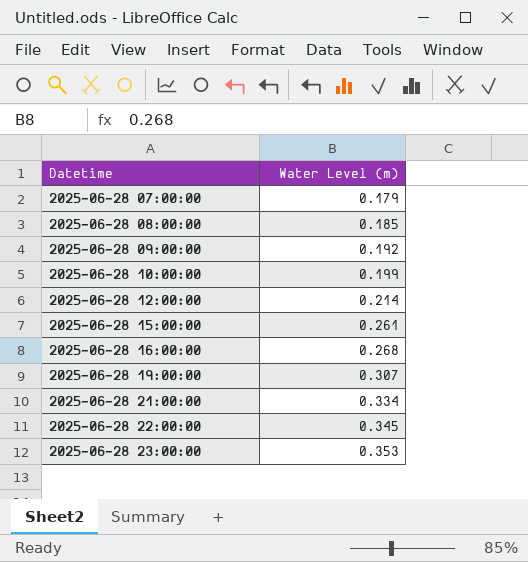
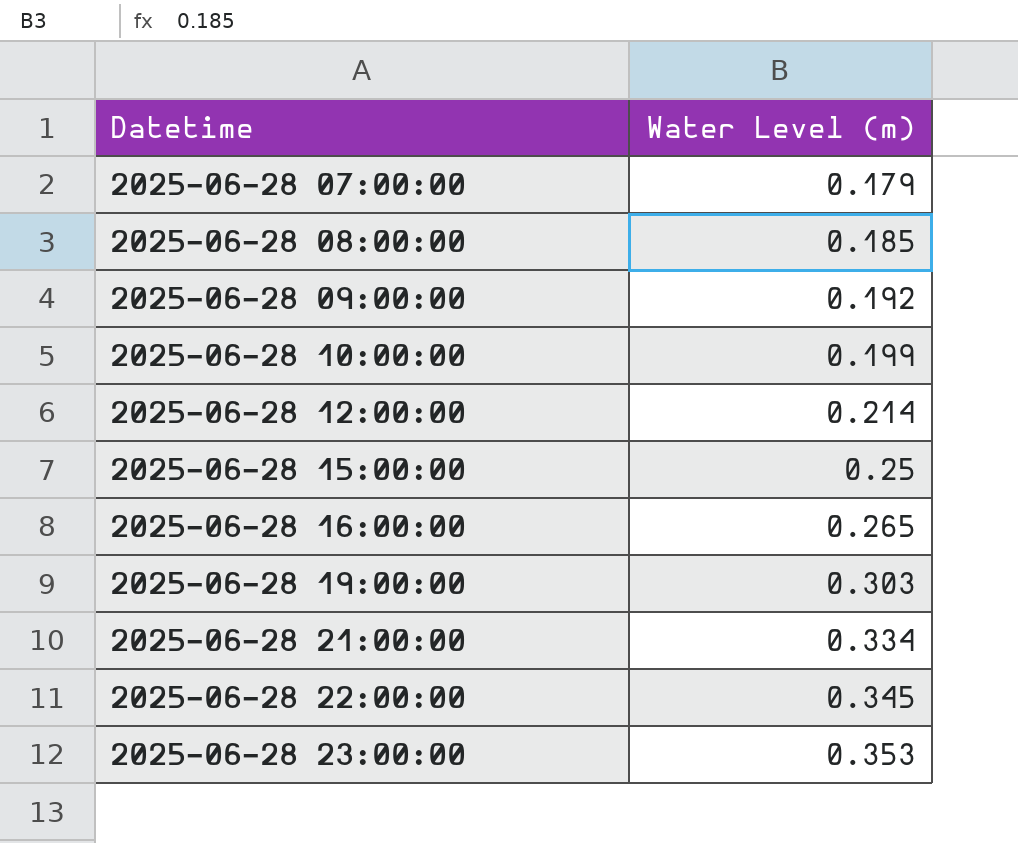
2025-06-28 15:00:00 | Water Level (m): 0.261 -> 0.25
2025-06-28 16:00:00 | Water Level (m): 0.268 -> 0.265
2025-06-28 19:00:00 | Water Level (m): 0.307 -> 0.303

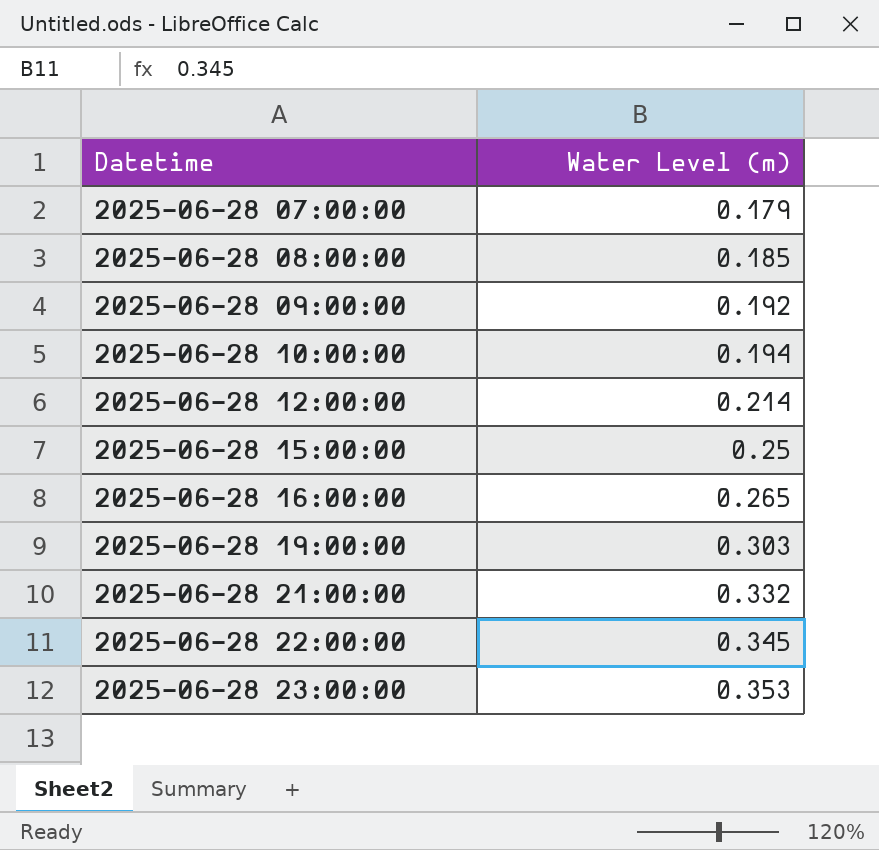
2025-06-28 10:00:00 | Water Level (m): 0.199 -> 0.194
2025-06-28 21:00:00 | Water Level (m): 0.334 -> 0.332

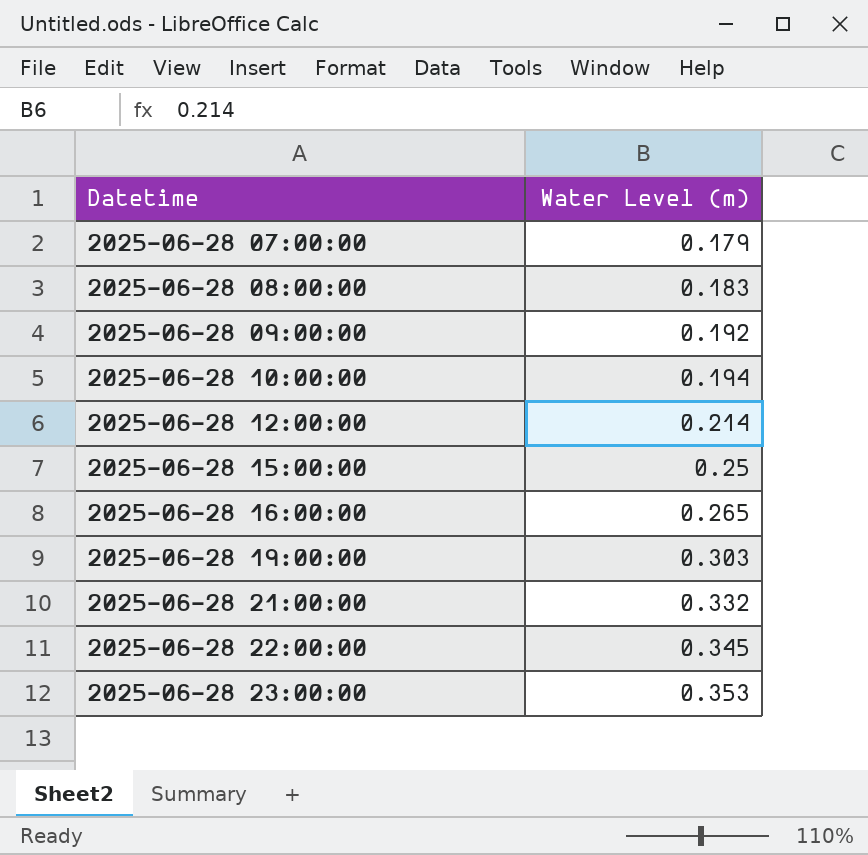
2025-06-28 08:00:00 | Water Level (m): 0.185 -> 0.183

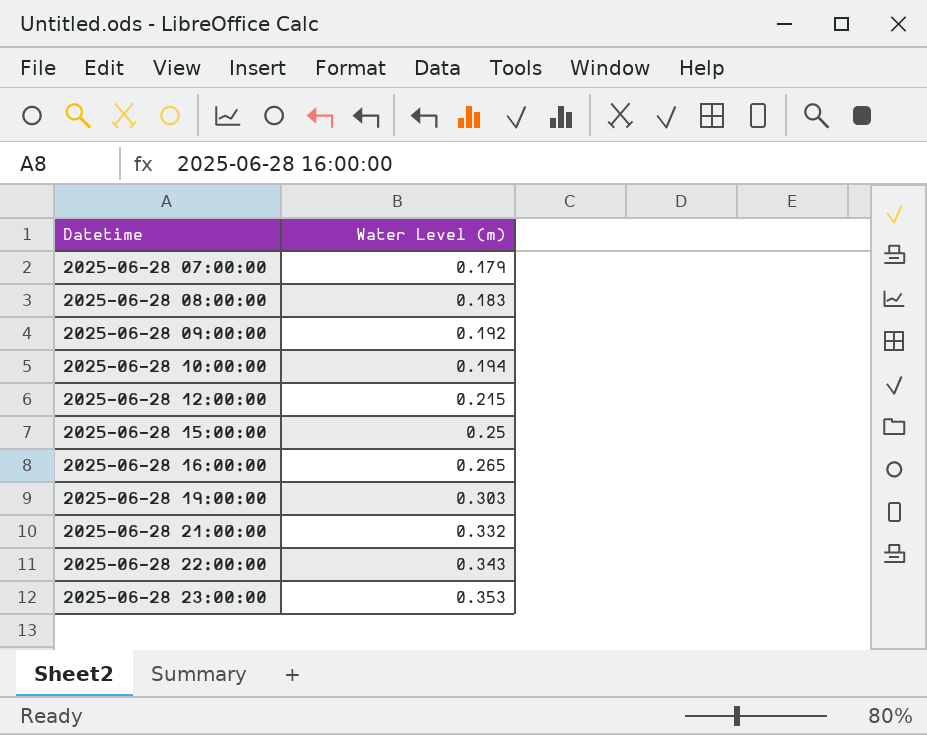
2025-06-28 12:00:00 | Water Level (m): 0.214 -> 0.215
2025-06-28 22:00:00 | Water Level (m): 0.345 -> 0.343

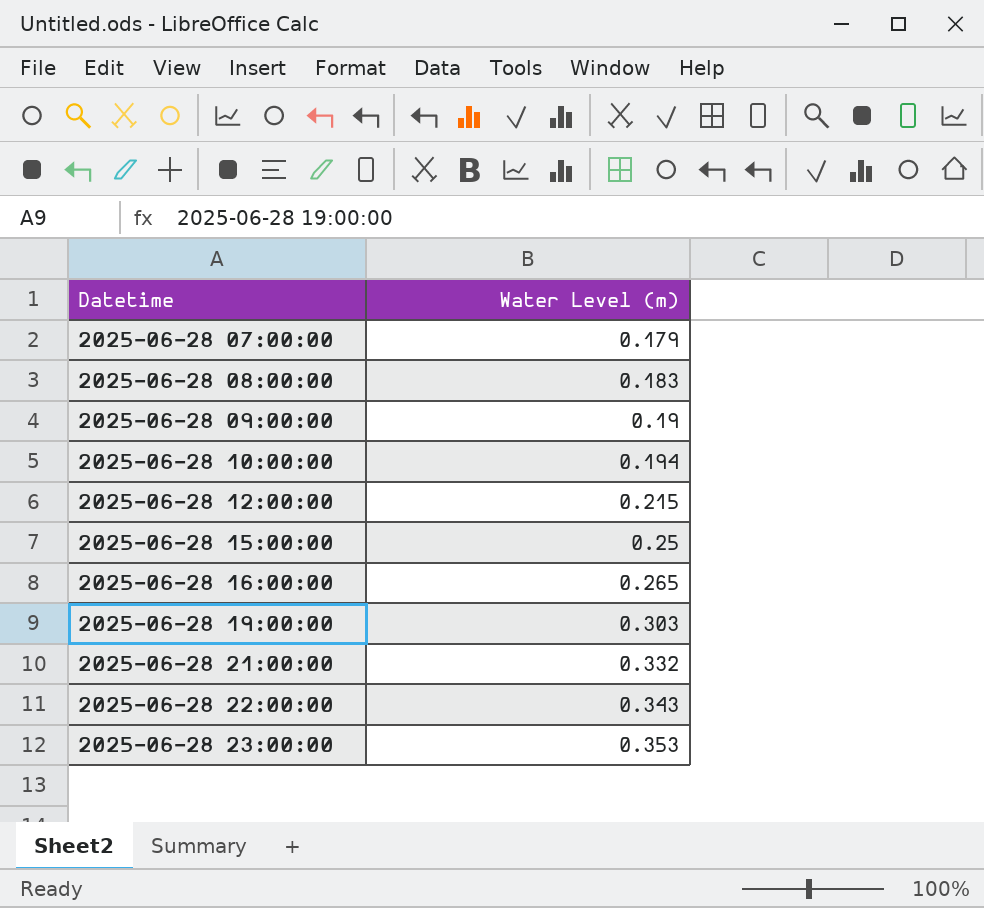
2025-06-28 09:00:00 | Water Level (m): 0.192 -> 0.19

